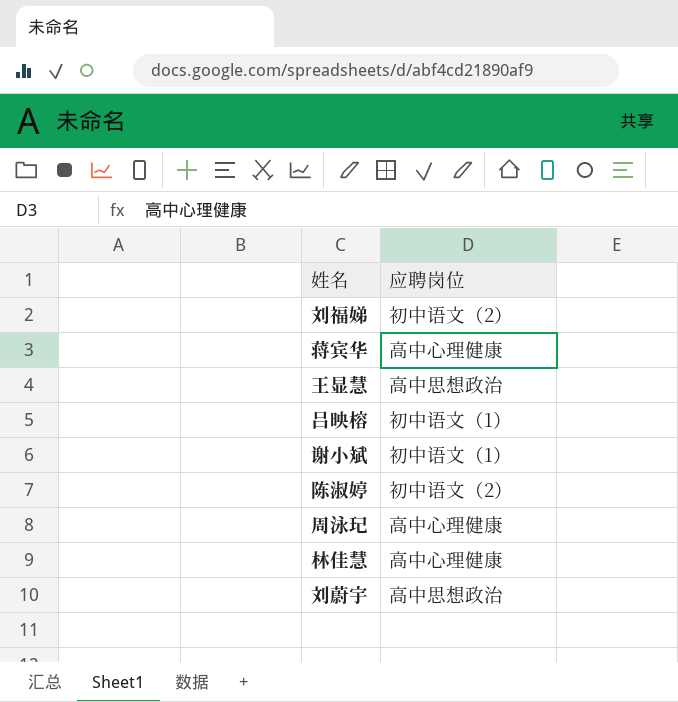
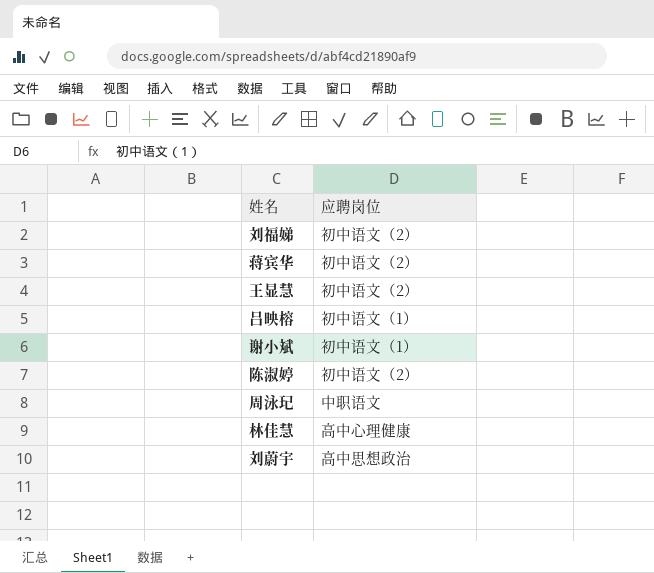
蒋宾华 | 应聘岗位: 高中心理健康 -> 初中语文（2）
王显慧 | 应聘岗位: 高中思想政治 -> 初中语文（2）
周泳玘 | 应聘岗位: 高中心理健康 -> 中职语文

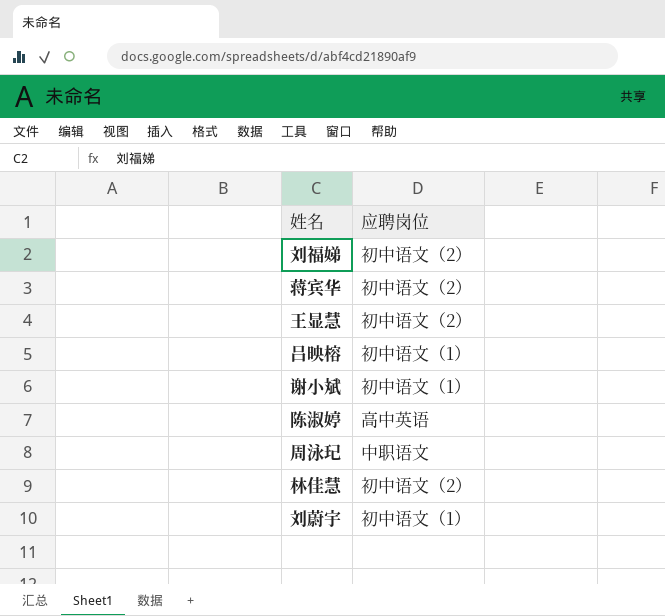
陈淑婷 | 应聘岗位: 初中语文（2） -> 高中英语
林佳慧 | 应聘岗位: 高中心理健康 -> 初中语文（2）
刘蔚宇 | 应聘岗位: 高中思想政治 -> 初中语文（1）

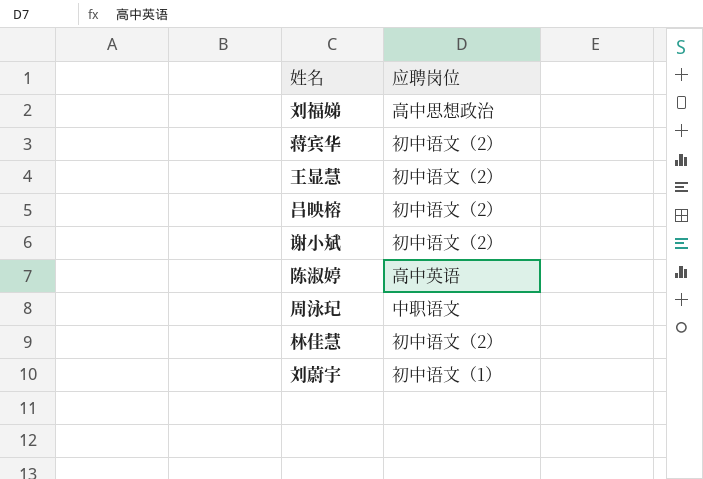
刘福娣 | 应聘岗位: 初中语文（2） -> 高中思想政治
吕映榕 | 应聘岗位: 初中语文（1） -> 初中语文（2）
谢小斌 | 应聘岗位: 初中语文（1） -> 初中语文（2）

